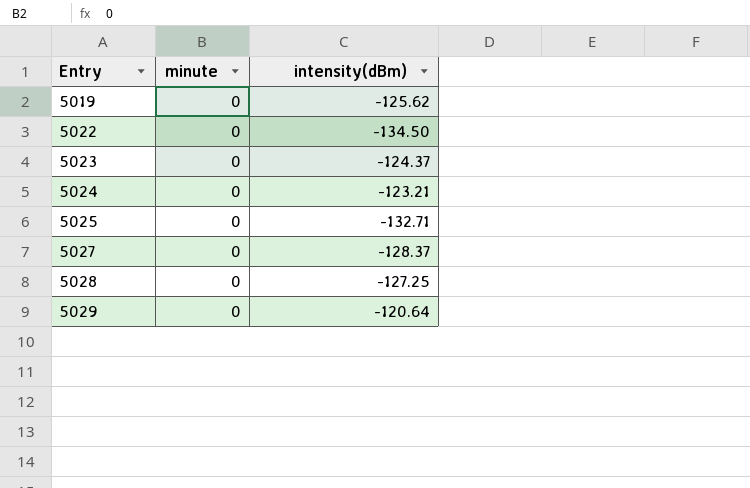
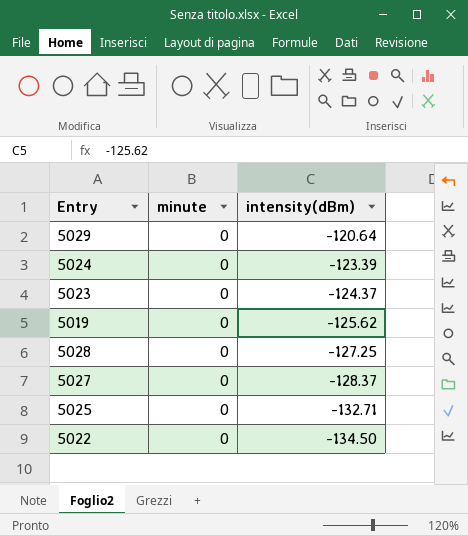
row order: Entry ascending -> intensity(dBm) descending
5024 | intensity(dBm): -123.21 -> -123.39

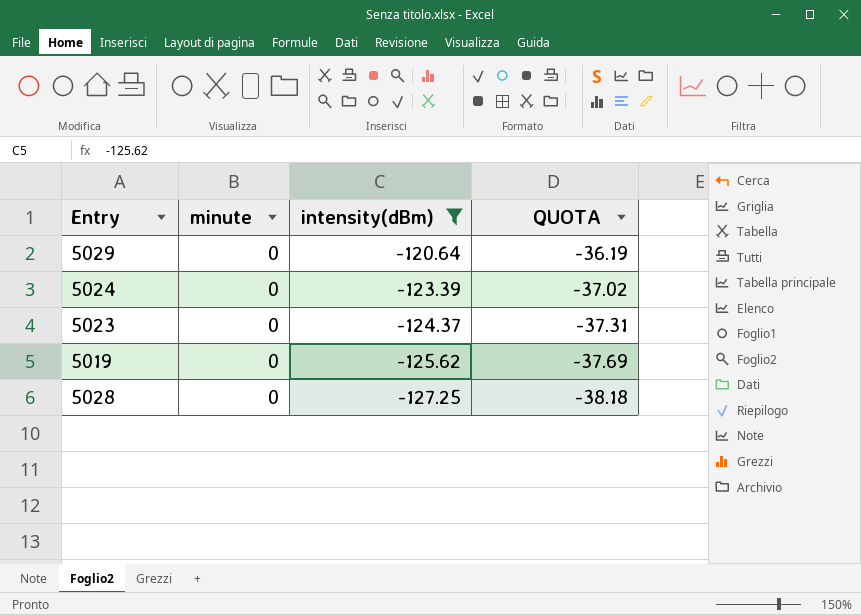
filter: none -> intensity(dBm) >= -127.25
column QUOTA | formula: none -> [intensity(dBm)] * 0.3

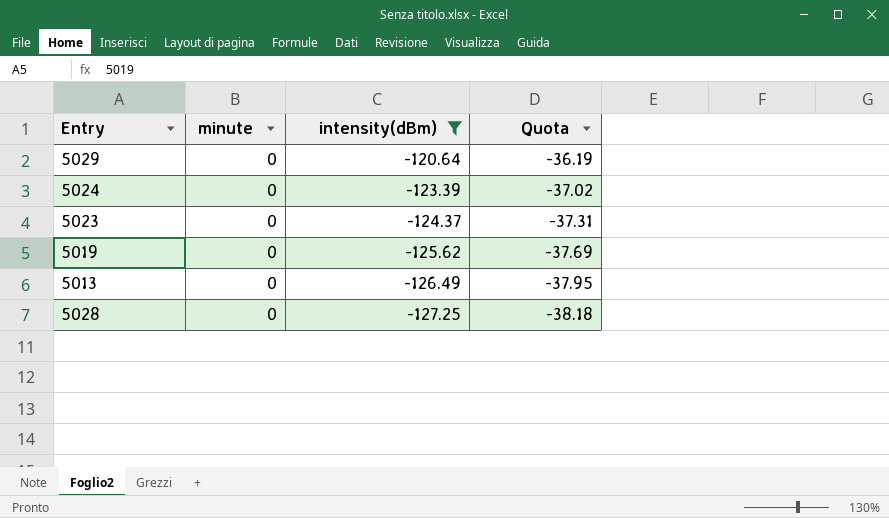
column name: QUOTA -> Quota
row 5013: none -> 0 | -126.49 | -37.95

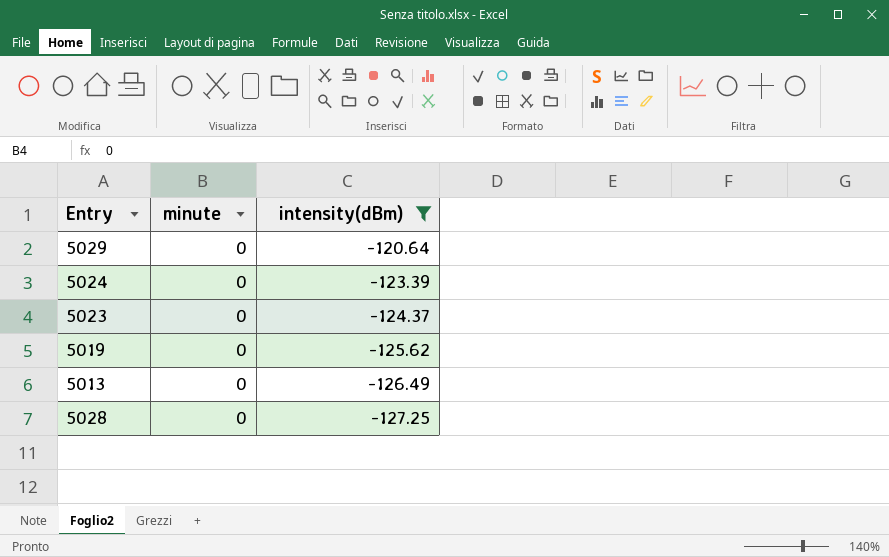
column Quota | formula: [intensity(dBm)] * 0.3 -> none

